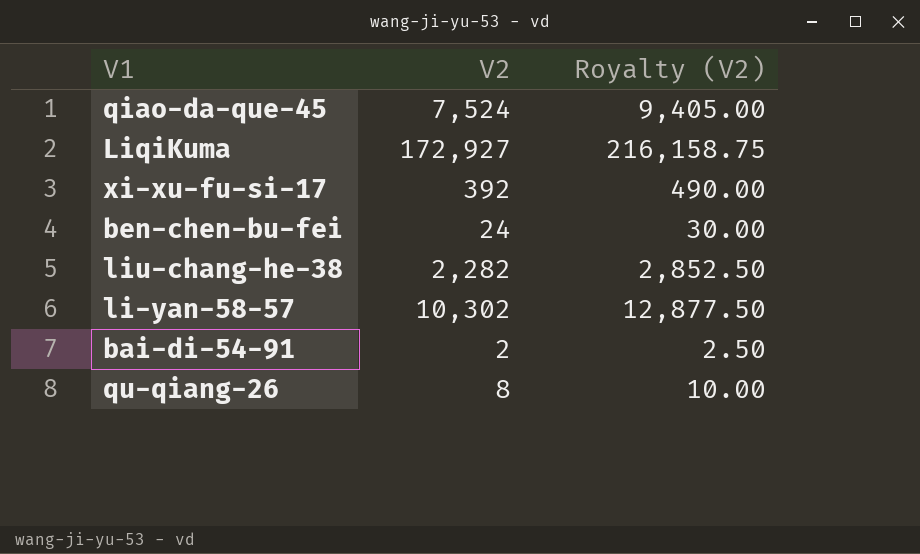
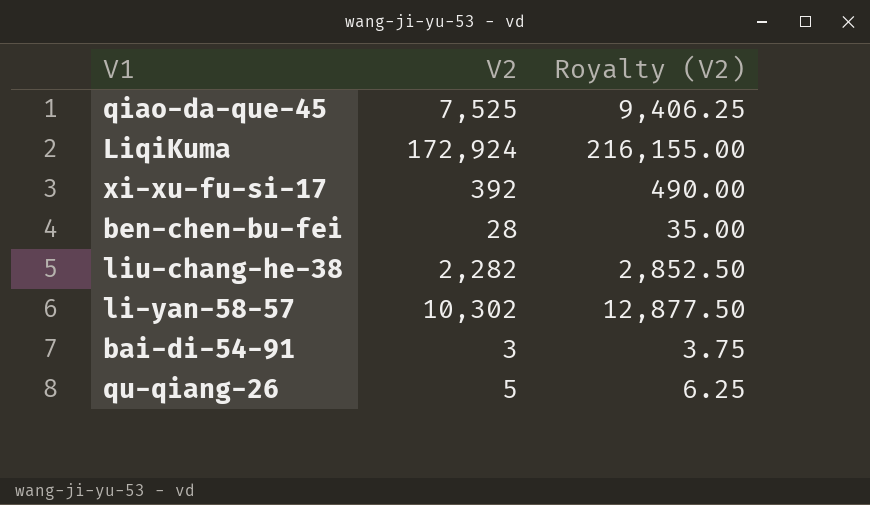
qiao-da-que-45 | V2: 7,524 -> 7,525
qiao-da-que-45 | Royalty (V2): 9,405.00 -> 9,406.25
LiqiKuma | V2: 172,927 -> 172,924
LiqiKuma | Royalty (V2): 216,158.75 -> 216,155.00
ben-chen-bu-fei | V2: 24 -> 28
ben-chen-bu-fei | Royalty (V2): 30.00 -> 35.00
bai-di-54-91 | V2: 2 -> 3
bai-di-54-91 | Royalty (V2): 2.50 -> 3.75
qu-qiang-26 | V2: 8 -> 5
qu-qiang-26 | Royalty (V2): 10.00 -> 6.25

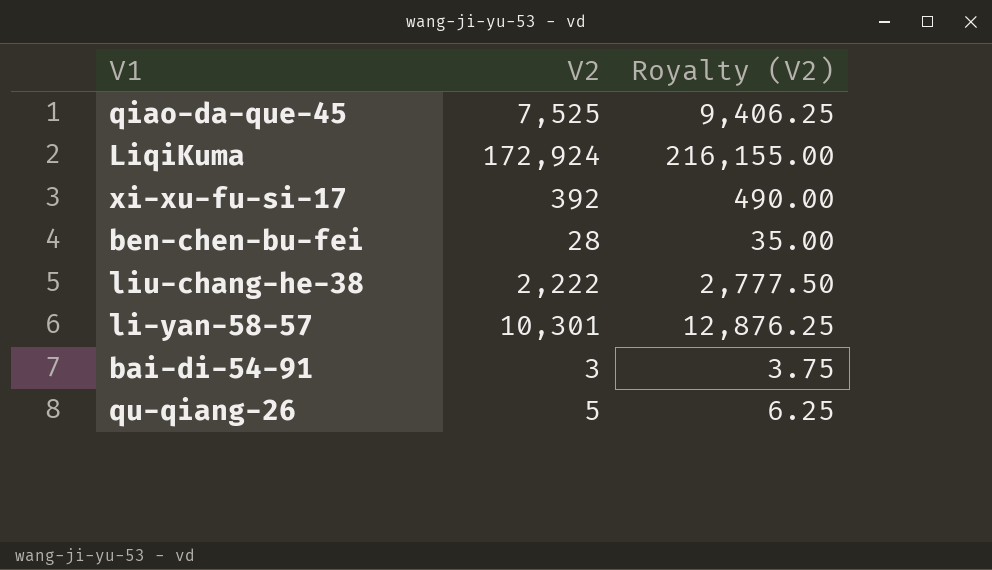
liu-chang-he-38 | V2: 2,282 -> 2,222
liu-chang-he-38 | Royalty (V2): 2,852.50 -> 2,777.50
li-yan-58-57 | V2: 10,302 -> 10,301
li-yan-58-57 | Royalty (V2): 12,877.50 -> 12,876.25

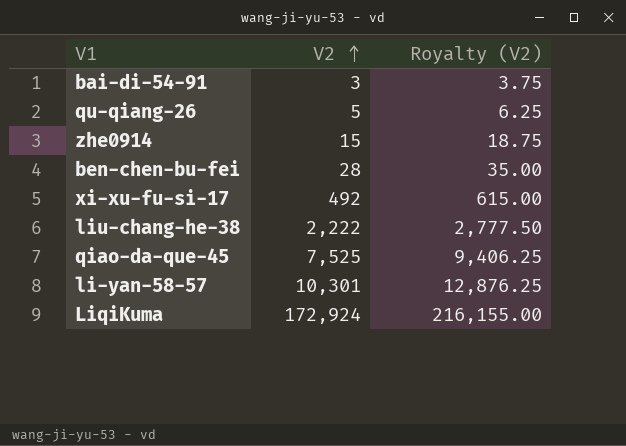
row order: none -> V2 ascending
row zhe0914: none -> 15 | 18.75
xi-xu-fu-si-17 | V2: 392 -> 492
xi-xu-fu-si-17 | Royalty (V2): 490.00 -> 615.00

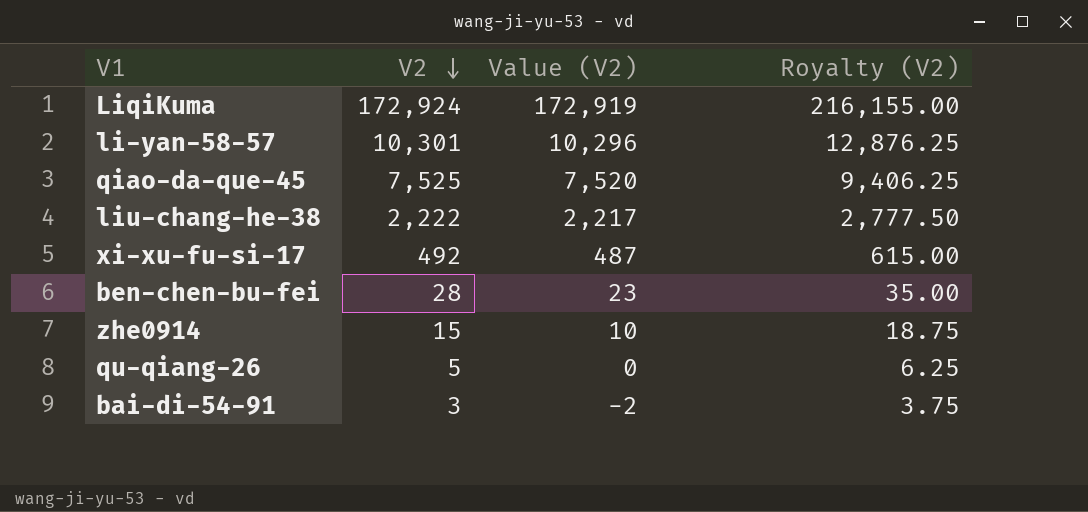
row order: V2 ascending -> V2 descending
column Value (V2) | formula: none -> [V2] - 5

